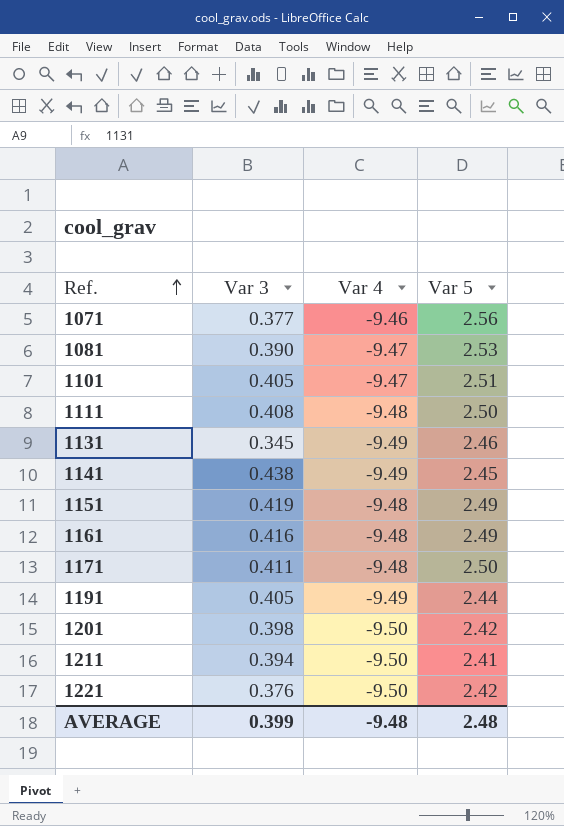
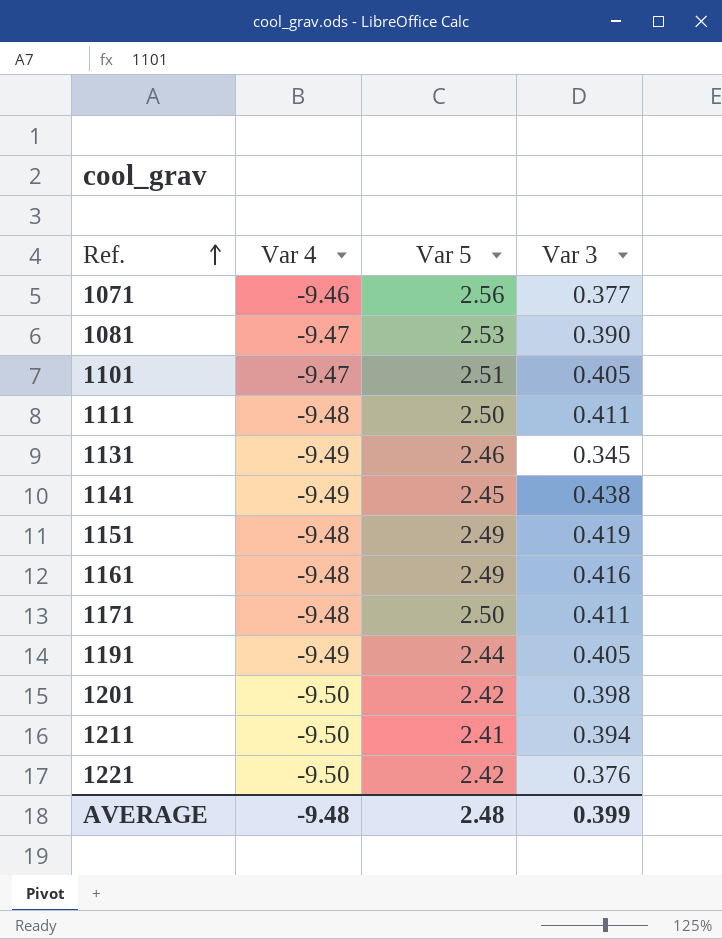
column Var 3 | position: 2 -> 4
1111 | Var 3: 0.408 -> 0.411

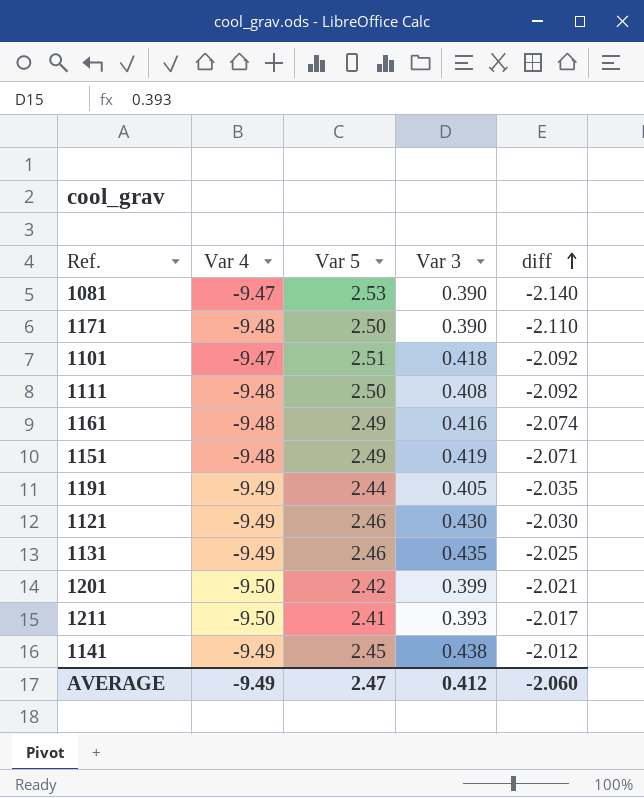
row order: Ref. ascending -> diff ascending
column diff | formula: none -> [Var 3] - [Var 5]
row 1071: -9.46 | 2.56 | 0.377 -> none
row 1221: -9.50 | 2.42 | 0.376 -> none
1171 | Var 3: 0.411 -> 0.390
1101 | Var 3: 0.405 -> 0.418
1111 | Var 3: 0.411 -> 0.408
row 1121: none -> -9.49 | 2.46 | 0.430 | -2.030
1131 | Var 3: 0.345 -> 0.435
1201 | Var 3: 0.398 -> 0.399
1211 | Var 3: 0.394 -> 0.393
AVERAGE | Var 4: -9.48 -> -9.49
AVERAGE | Var 5: 2.48 -> 2.47
AVERAGE | Var 3: 0.399 -> 0.412

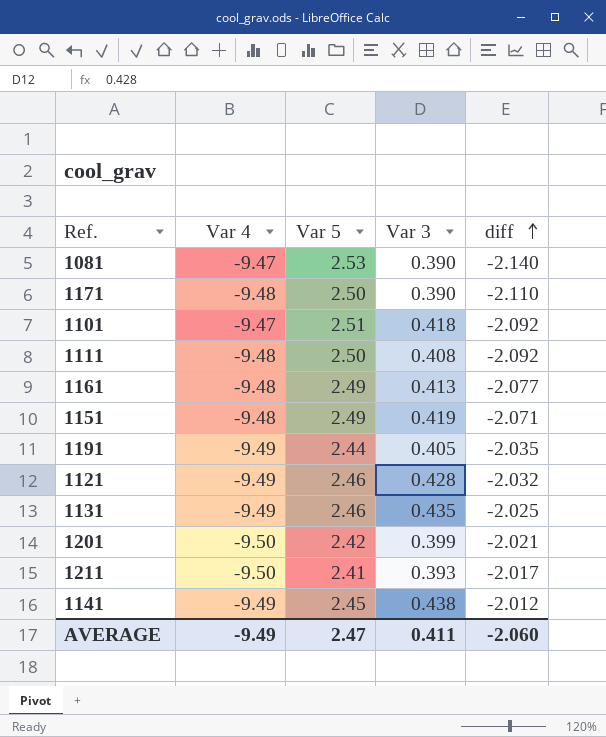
1161 | Var 3: 0.416 -> 0.413
1161 | diff: -2.074 -> -2.077
1121 | Var 3: 0.430 -> 0.428
1121 | diff: -2.030 -> -2.032
AVERAGE | Var 3: 0.412 -> 0.411

